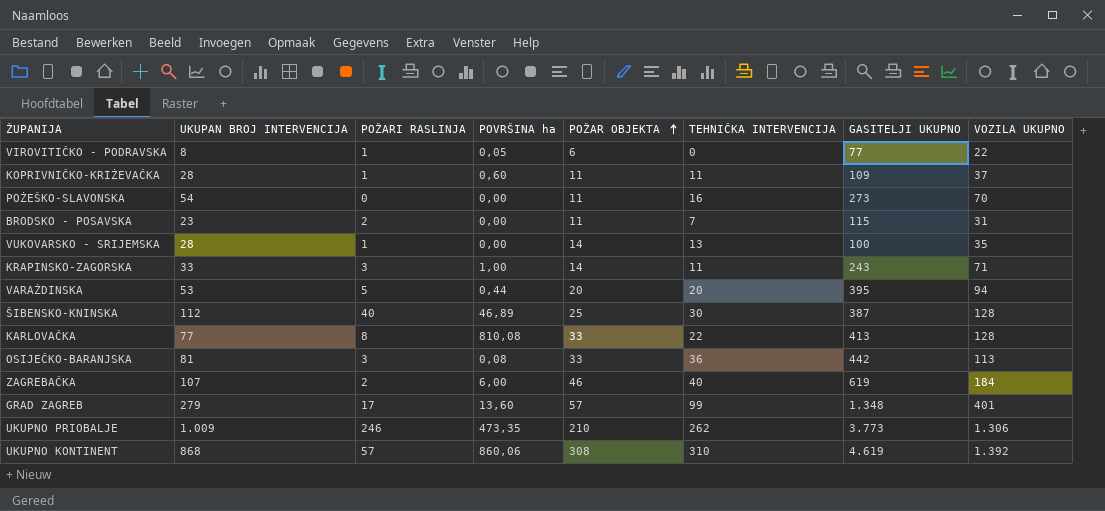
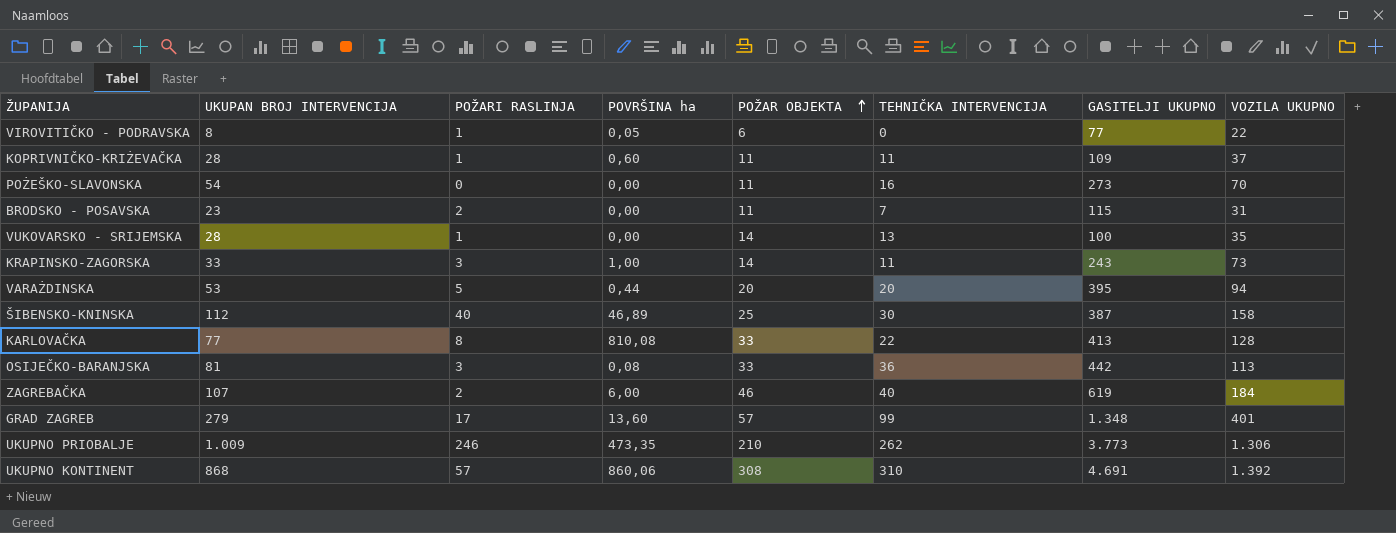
KRAPINSKO-ZAGORSKA | VOZILA UKUPNO: 71 -> 73
ŠIBENSKO-KNINSKA | VOZILA UKUPNO: 128 -> 158
UKUPNO KONTINENT | GASITELJI UKUPNO: 4.619 -> 4.691

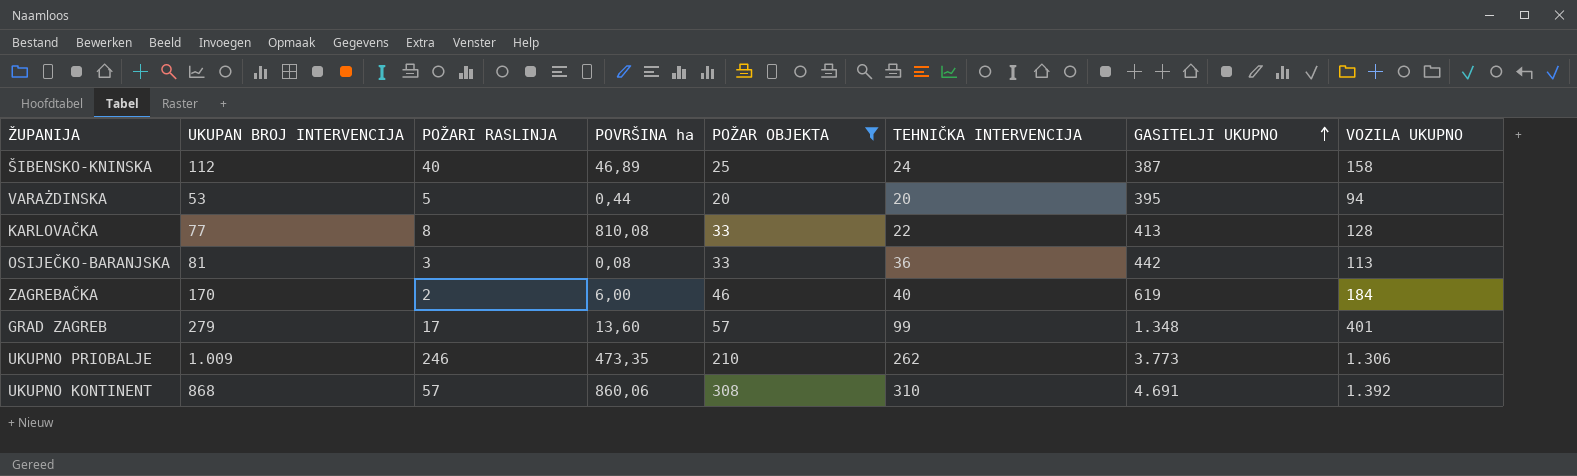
filter: none -> POŽAR OBJEKTA >= 20
row order: POŽAR OBJEKTA ascending -> GASITELJI UKUPNO ascending
ŠIBENSKO-KNINSKA | TEHNIČKA INTERVENCIJA: 30 -> 24
ZAGREBAČKA | UKUPAN BROJ INTERVENCIJA: 107 -> 170

